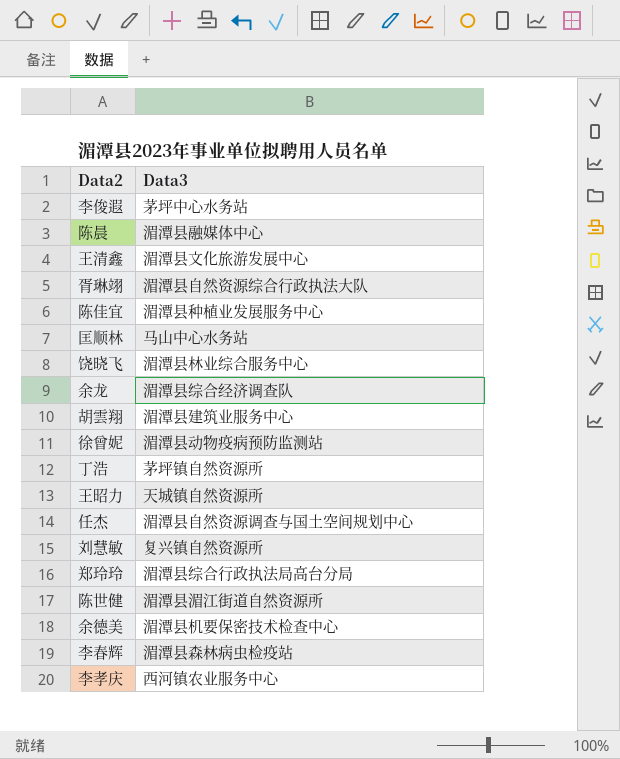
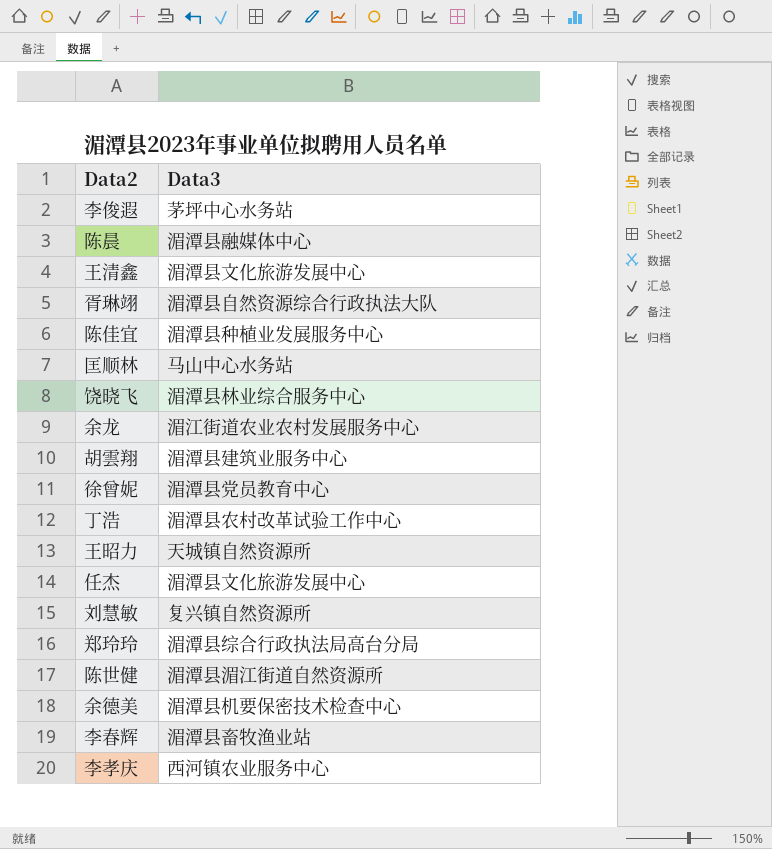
余龙 | Data3: 湄潭县综合经济调查队 -> 湄江街道农业农村发展服务中心
徐曾妮 | Data3: 湄潭县动物疫病预防监测站 -> 湄潭县党员教育中心
丁浩 | Data3: 茅坪镇自然资源所 -> 湄潭县农村改革试验工作中心
任杰 | Data3: 湄潭县自然资源调查与国土空间规划中心 -> 湄潭县文化旅游发展中心
李春辉 | Data3: 湄潭县森林病虫检疫站 -> 湄潭县畜牧渔业站

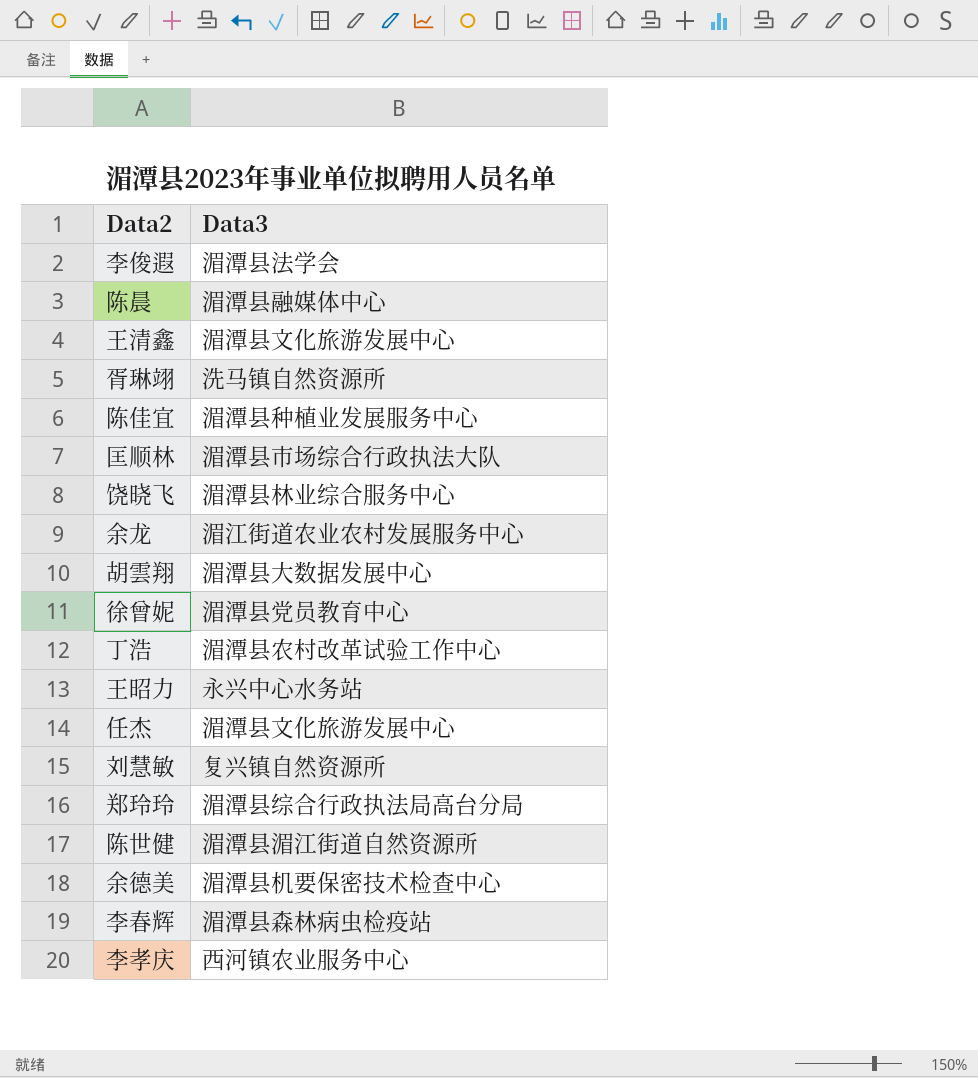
李俊遐 | Data3: 茅坪中心水务站 -> 湄潭县法学会
胥琳翊 | Data3: 湄潭县自然资源综合行政执法大队 -> 洗马镇自然资源所
匡顺林 | Data3: 马山中心水务站 -> 湄潭县市场综合行政执法大队
胡雲翔 | Data3: 湄潭县建筑业服务中心 -> 湄潭县大数据发展中心
王昭力 | Data3: 天城镇自然资源所 -> 永兴中心水务站
李春辉 | Data3: 湄潭县畜牧渔业站 -> 湄潭县森林病虫检疫站

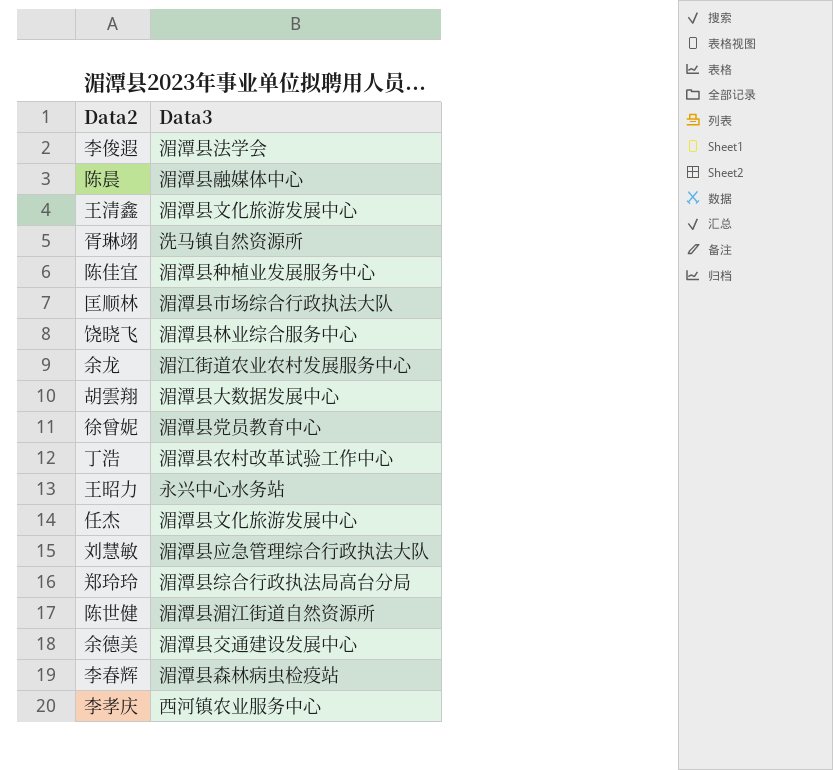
刘慧敏 | Data3: 复兴镇自然资源所 -> 湄潭县应急管理综合行政执法大队
余德美 | Data3: 湄潭县机要保密技术检查中心 -> 湄潭县交通建设发展中心

